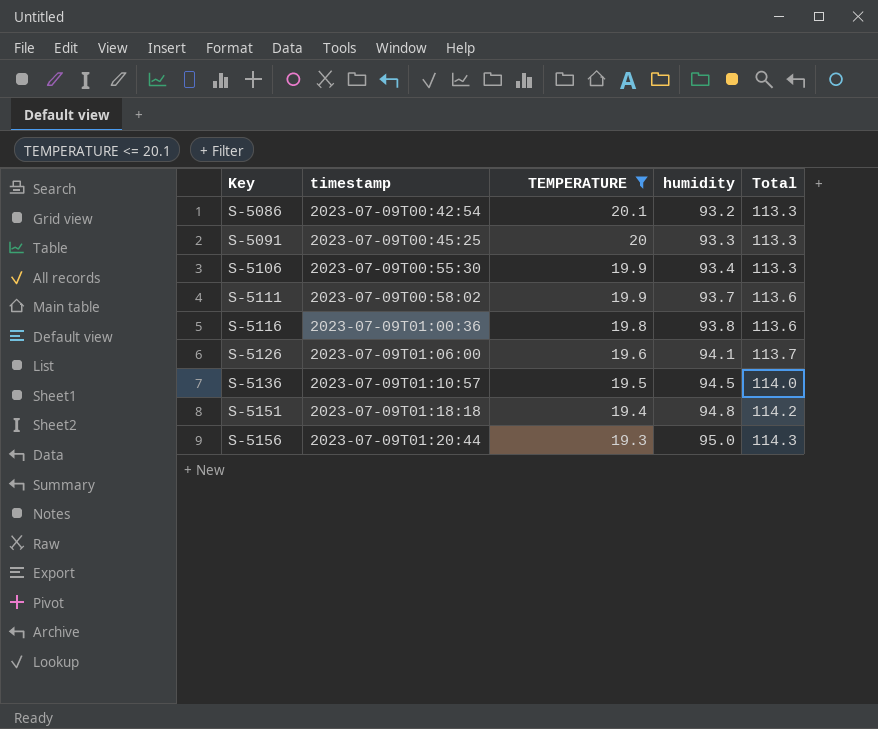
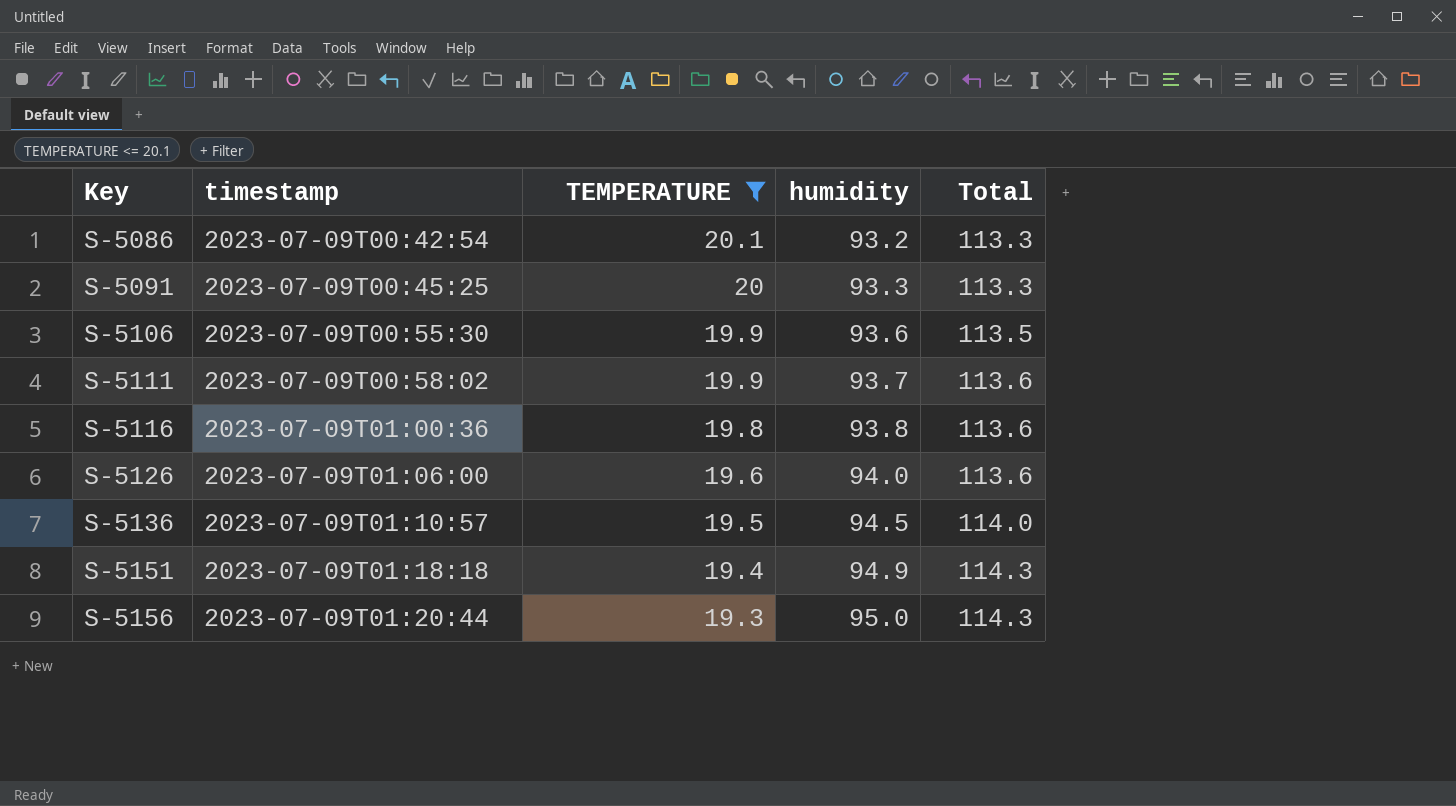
S-5106 | humidity: 93.4 -> 93.6
S-5106 | Total: 113.3 -> 113.5
S-5126 | humidity: 94.1 -> 94.0
S-5126 | Total: 113.7 -> 113.6
S-5151 | humidity: 94.8 -> 94.9
S-5151 | Total: 114.2 -> 114.3

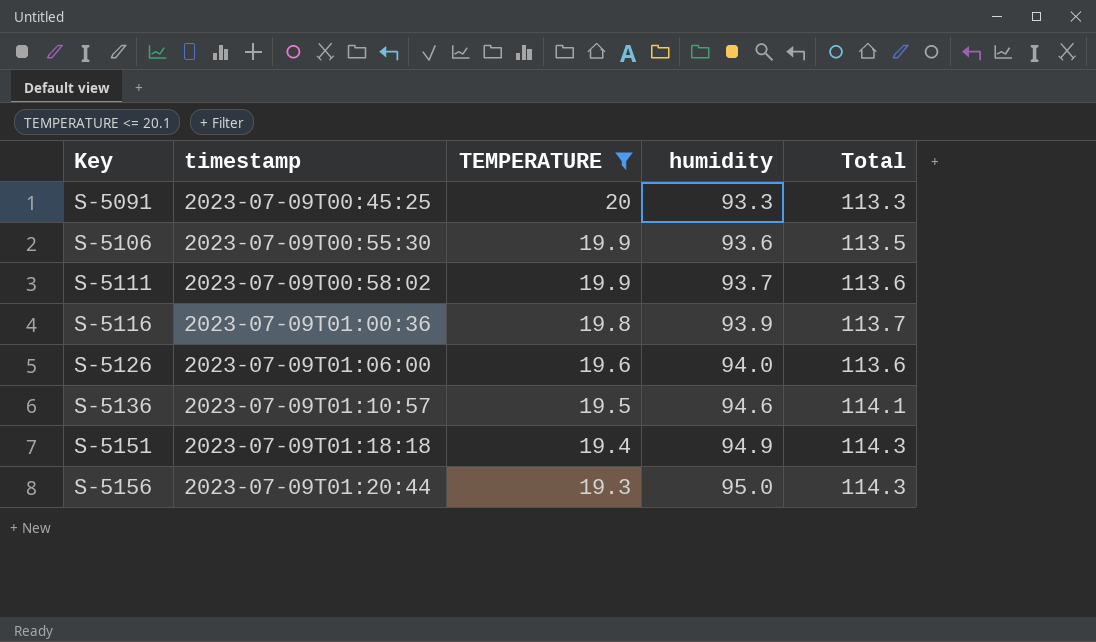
row S-5086: 2023-07-09T00:42:54 | 20.1 | 93.2 | 113.3 -> none
S-5116 | humidity: 93.8 -> 93.9
S-5116 | Total: 113.6 -> 113.7
S-5136 | humidity: 94.5 -> 94.6
S-5136 | Total: 114.0 -> 114.1

